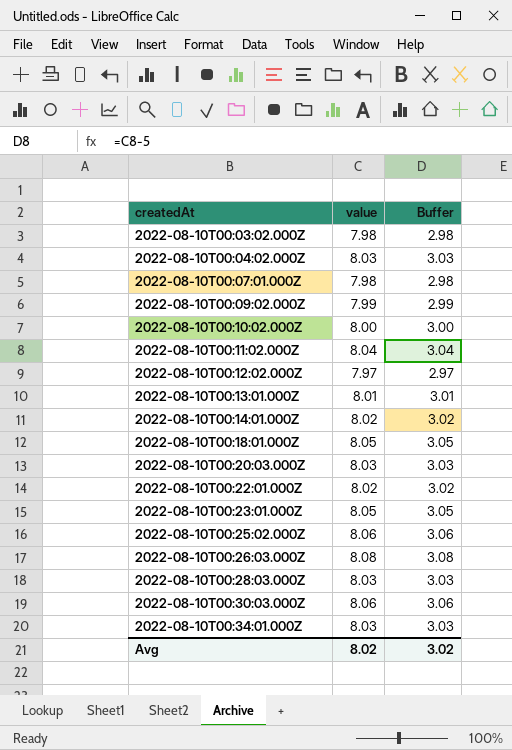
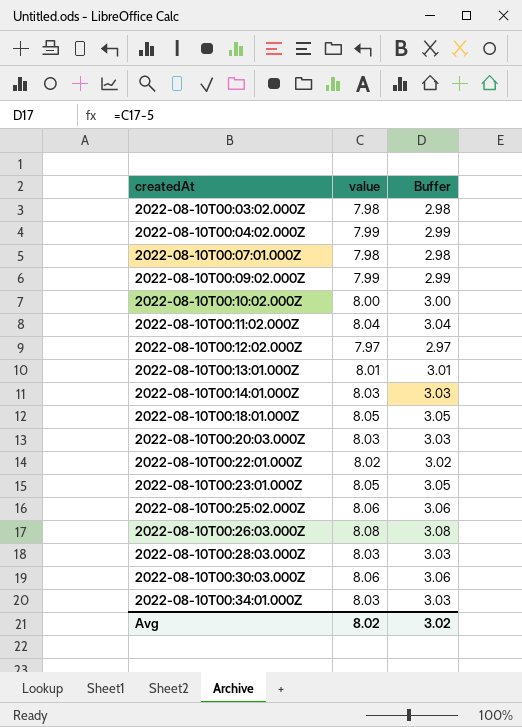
2022-08-10T00:04:02.000Z | value: 8.03 -> 7.99
2022-08-10T00:04:02.000Z | Buffer: 3.03 -> 2.99
2022-08-10T00:14:01.000Z | value: 8.02 -> 8.03
2022-08-10T00:14:01.000Z | Buffer: 3.02 -> 3.03

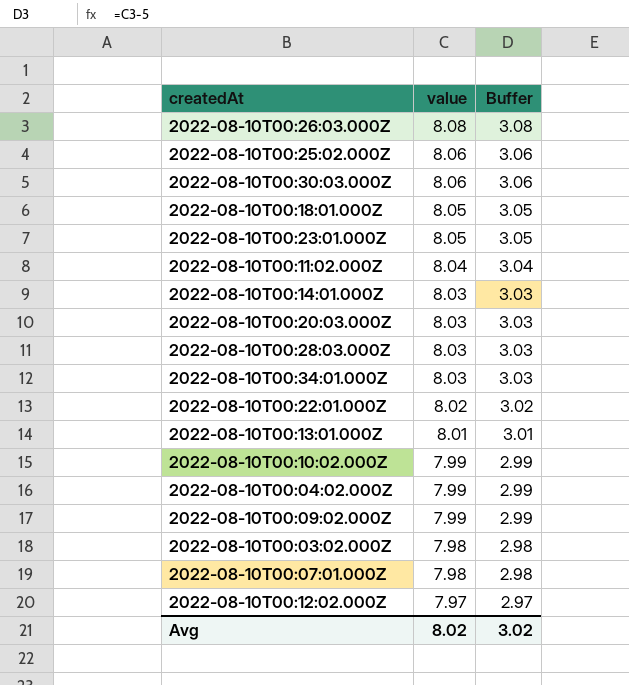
row order: createdAt ascending -> value descending
2022-08-10T00:10:02.000Z | value: 8.00 -> 7.99
2022-08-10T00:10:02.000Z | Buffer: 3.00 -> 2.99

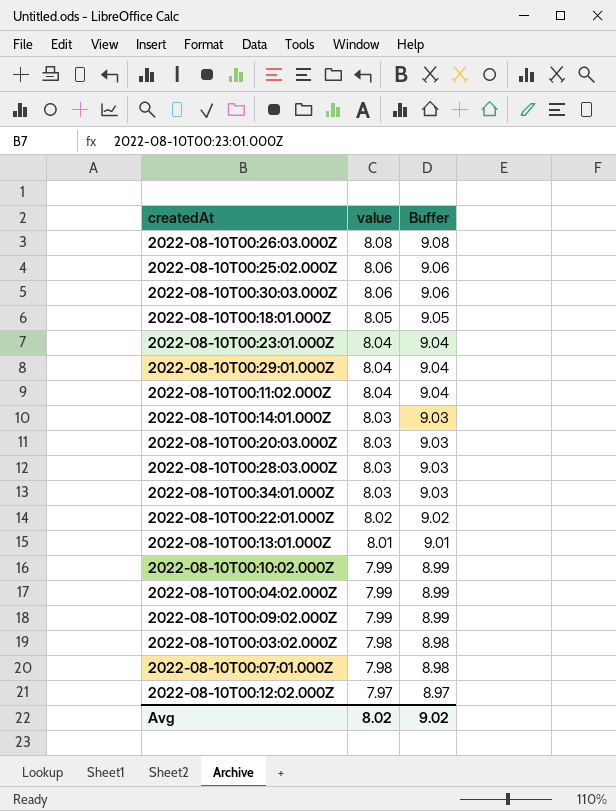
column Buffer | formula: [value] - 5 -> [value] + 1
2022-08-10T00:23:01.000Z | value: 8.05 -> 8.04
row 2022-08-10T00:29:01.000Z: none -> 8.04 | 9.04
Avg | Buffer: 3.02 -> 9.02

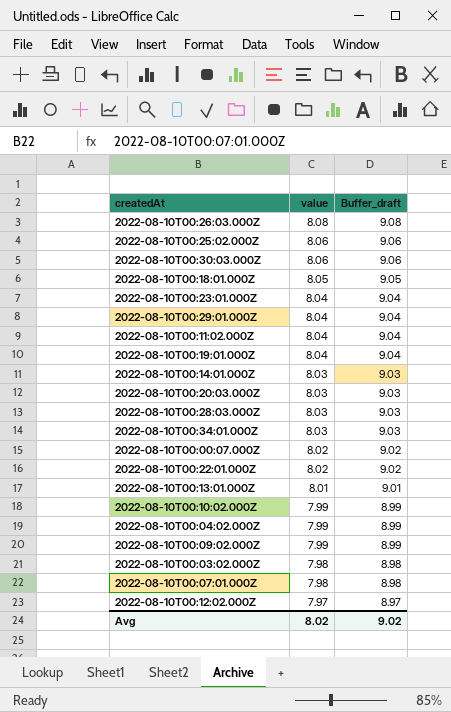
column name: Buffer -> Buffer_draft
row 2022-08-10T00:19:01.000Z: none -> 8.04 | 9.04
row 2022-08-10T00:00:07.000Z: none -> 8.02 | 9.02

